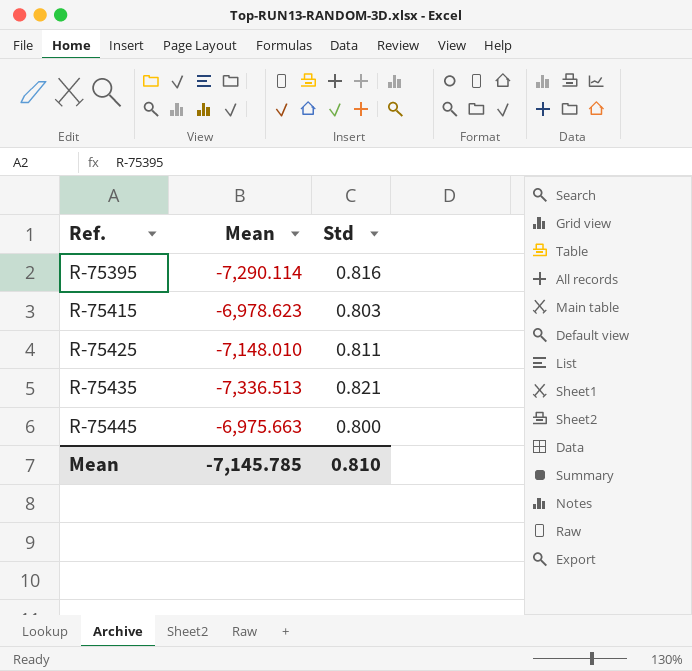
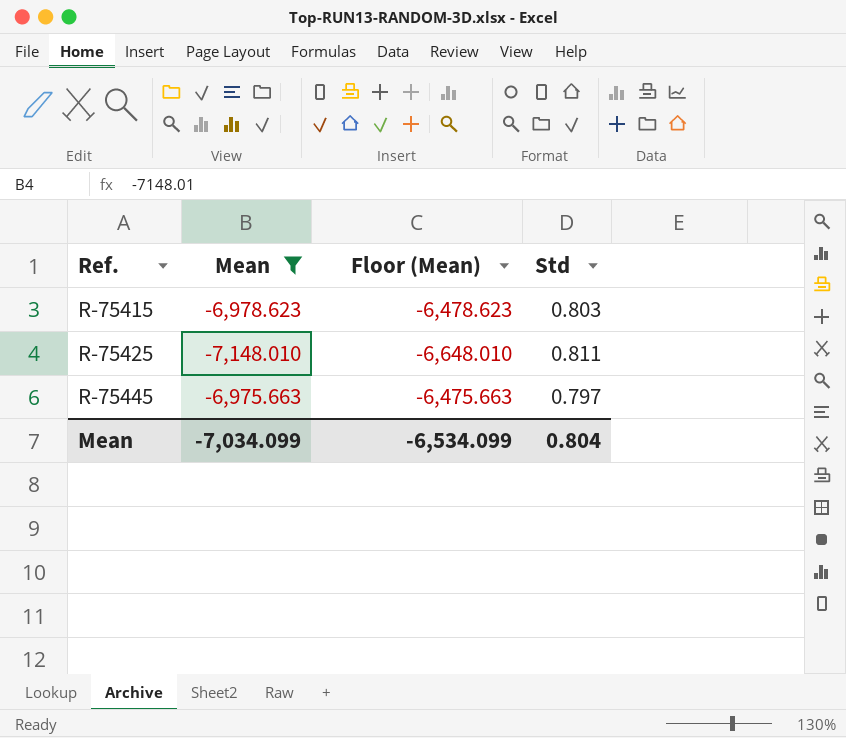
filter: none -> Mean >= -7,148.010
column Floor (Mean) | formula: none -> [Mean] + 500
R-75445 | Std: 0.800 -> 0.797
Mean | Mean: -7,145.785 -> -7,034.099
Mean | Std: 0.810 -> 0.804

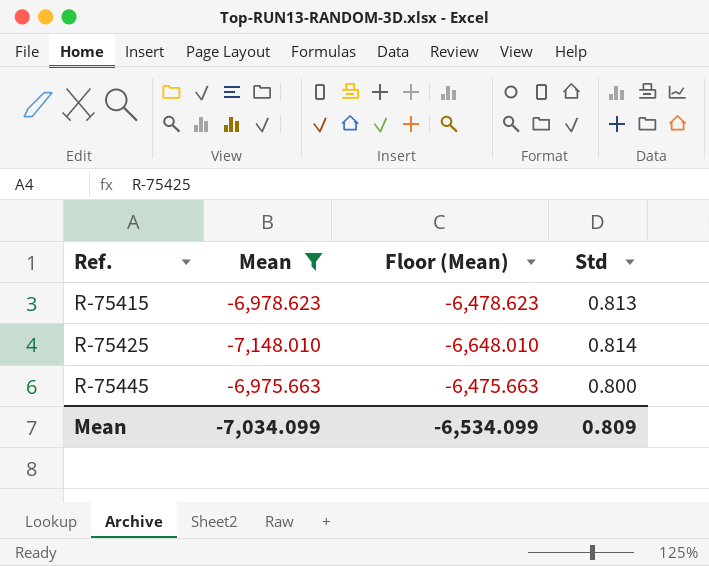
R-75415 | Std: 0.803 -> 0.813
R-75425 | Std: 0.811 -> 0.814
R-75445 | Std: 0.797 -> 0.800
Mean | Std: 0.804 -> 0.809

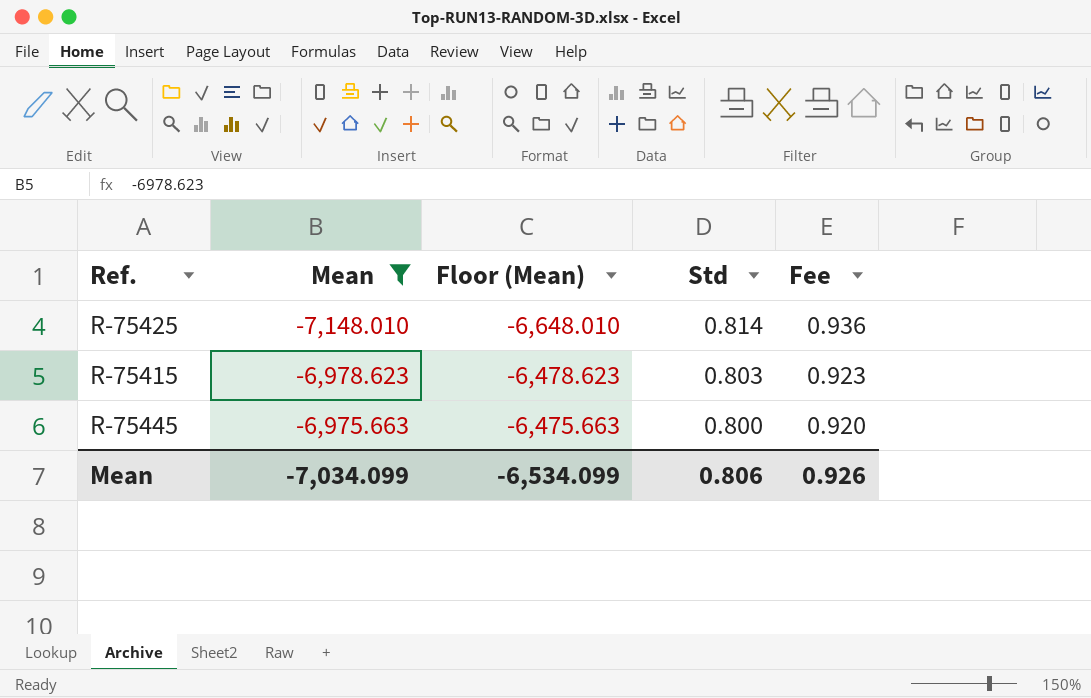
row order: Ref. ascending -> Mean ascending
column Fee | formula: none -> [Std] * 1.15
R-75415 | Std: 0.813 -> 0.803
Mean | Std: 0.809 -> 0.806

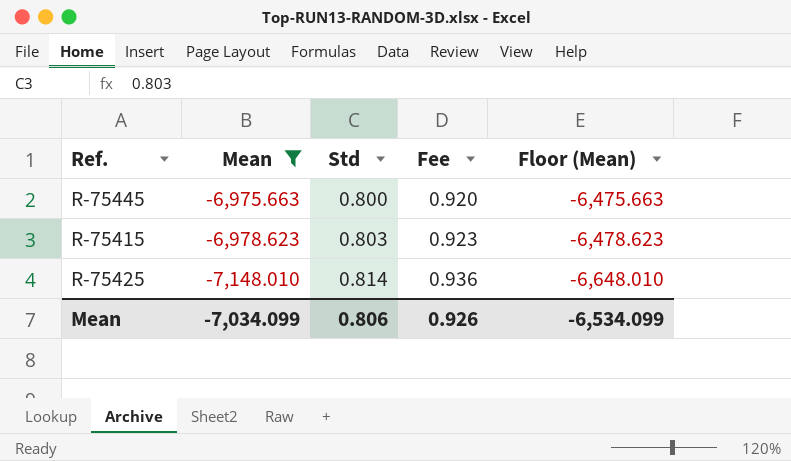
row order: Mean ascending -> Mean descending
column Floor (Mean) | position: 3 -> 5

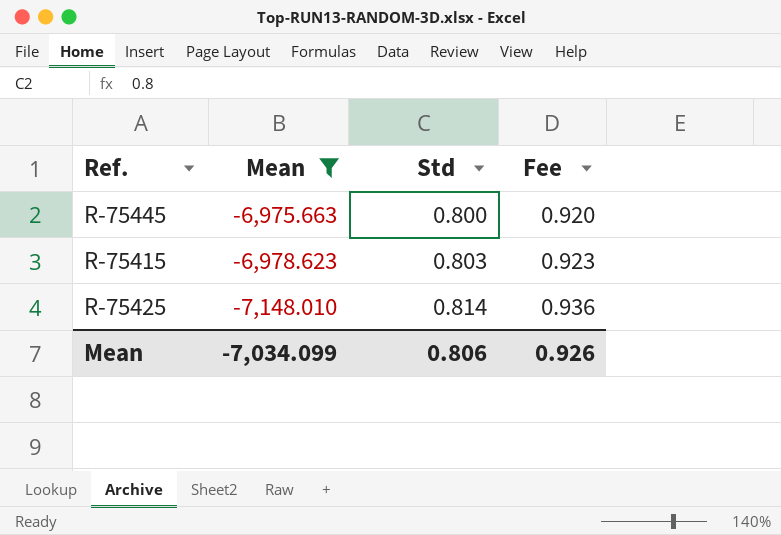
column Floor (Mean) | formula: [Mean] + 500 -> none

